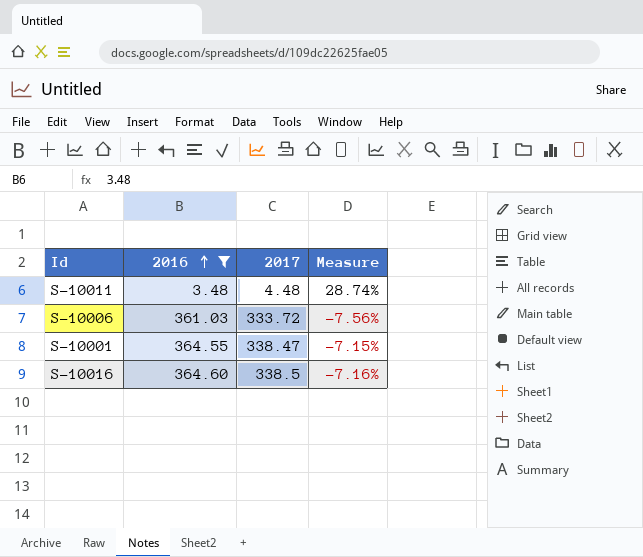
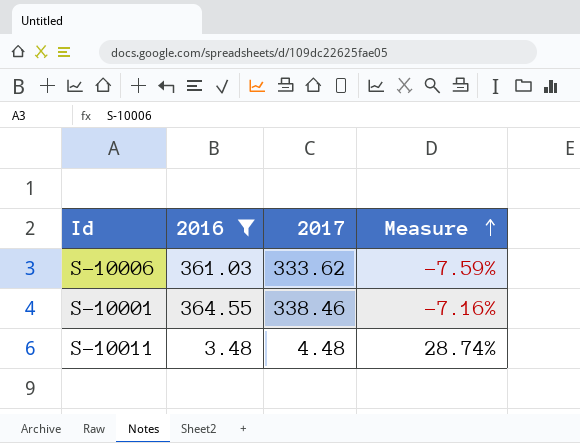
row order: 2016 ascending -> Measure ascending
row S-10016: 364.60 | 338.5 | -7.16% -> none
S-10006 | 2017: 333.72 -> 333.62
S-10006 | Measure: -7.56% -> -7.59%
S-10001 | 2017: 338.47 -> 338.46
S-10001 | Measure: -7.15% -> -7.16%

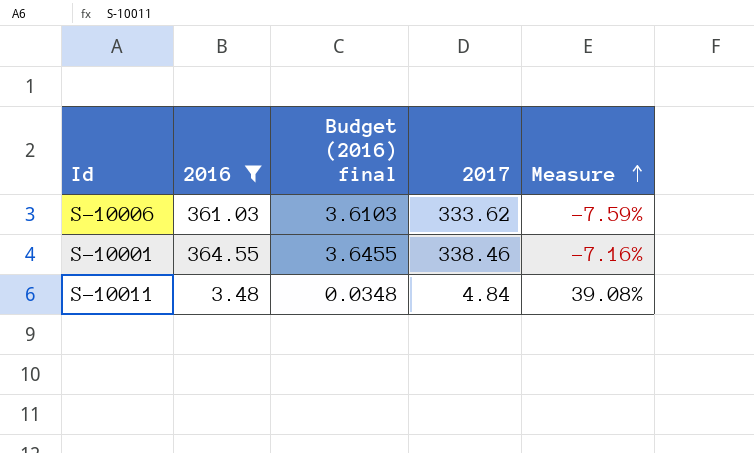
column Budget (2016) final | formula: none -> [2016] * 0.01
S-10011 | 2017: 4.48 -> 4.84
S-10011 | Measure: 28.74% -> 39.08%

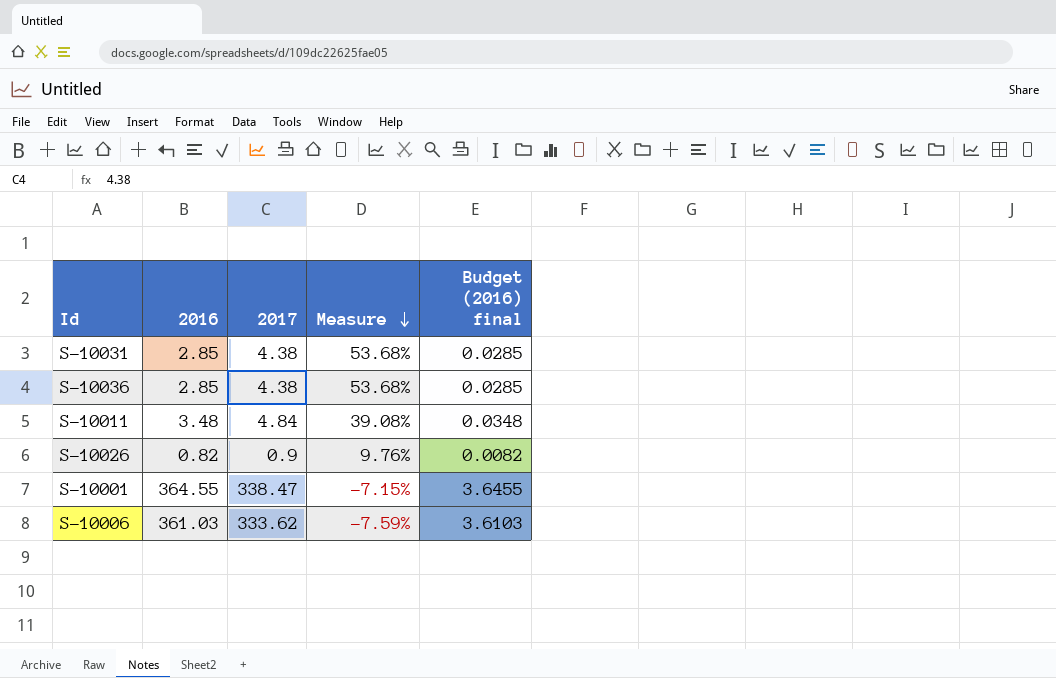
filter: 2016 >= 3.48 -> none
row order: Measure ascending -> Measure descending
column Budget (2016) final | position: 3 -> 5
S-10001 | 2017: 338.46 -> 338.47
S-10001 | Measure: -7.16% -> -7.15%

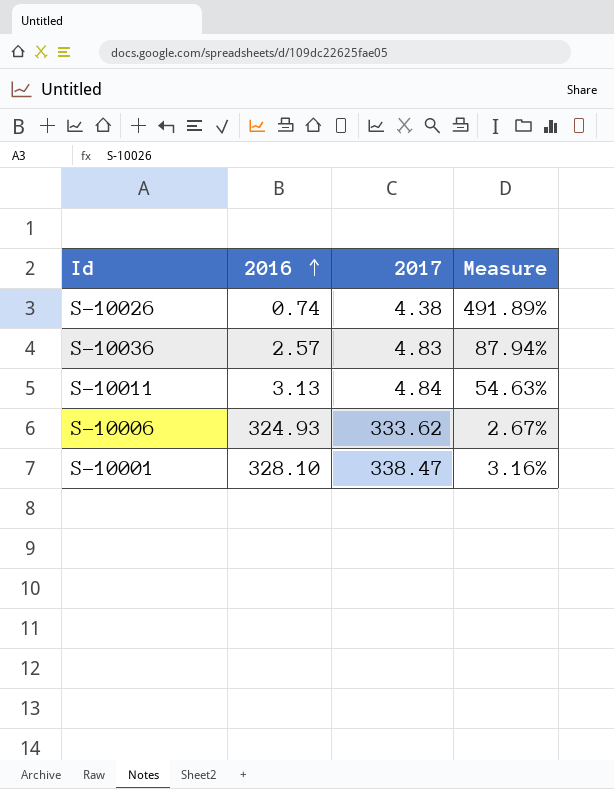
row order: Measure descending -> 2016 ascending
column Budget (2016) final | formula: [2016] * 0.01 -> none
row S-10031: 2.85 | 4.38 | 53.68% | 0.0285 -> none
S-10026 | 2016: 0.82 -> 0.74
S-10026 | 2017: 0.9 -> 4.38
S-10026 | Measure: 9.76% -> 491.89%
S-10036 | 2016: 2.85 -> 2.57
S-10036 | 2017: 4.38 -> 4.83
S-10036 | Measure: 53.68% -> 87.94%
S-10011 | 2016: 3.48 -> 3.13
S-10011 | Measure: 39.08% -> 54.63%
S-10006 | 2016: 361.03 -> 324.93
S-10006 | Measure: -7.59% -> 2.67%
S-10001 | 2016: 364.55 -> 328.10
S-10001 | Measure: -7.15% -> 3.16%

